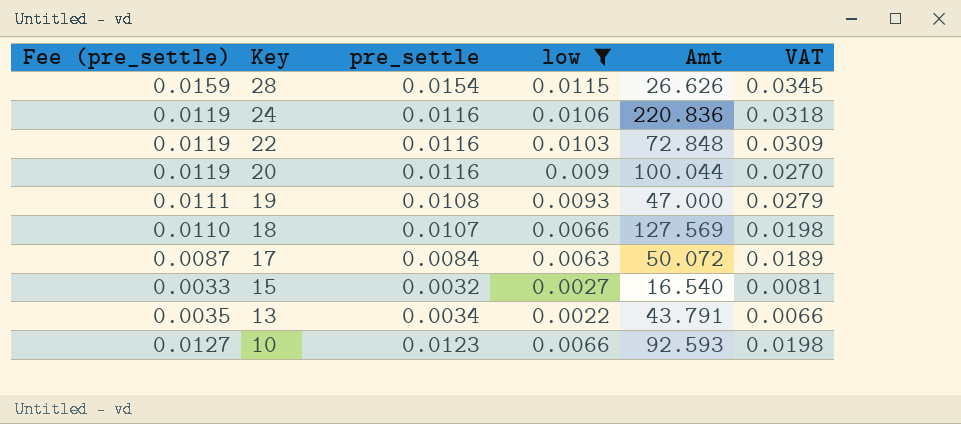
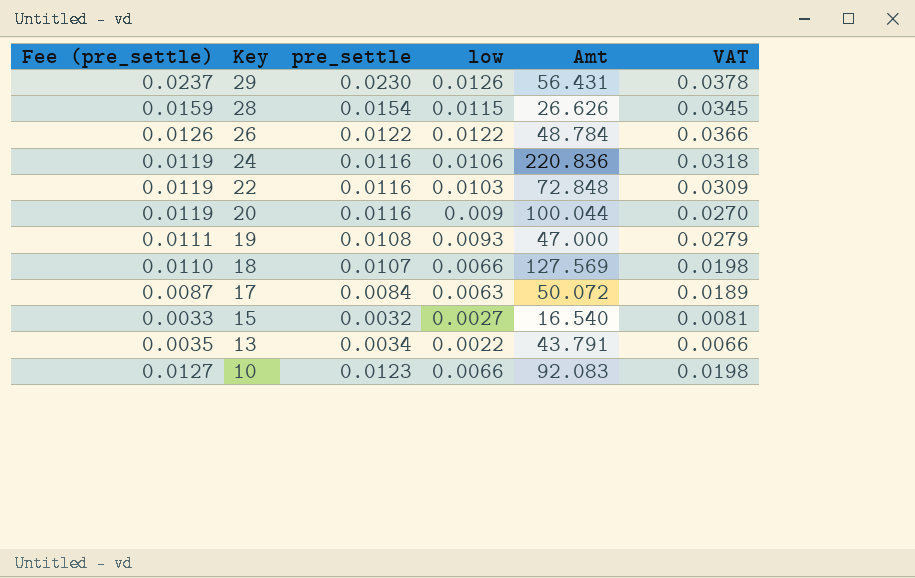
filter: low <= 0.0115 -> none
10 | Amt: 92.593 -> 92.083

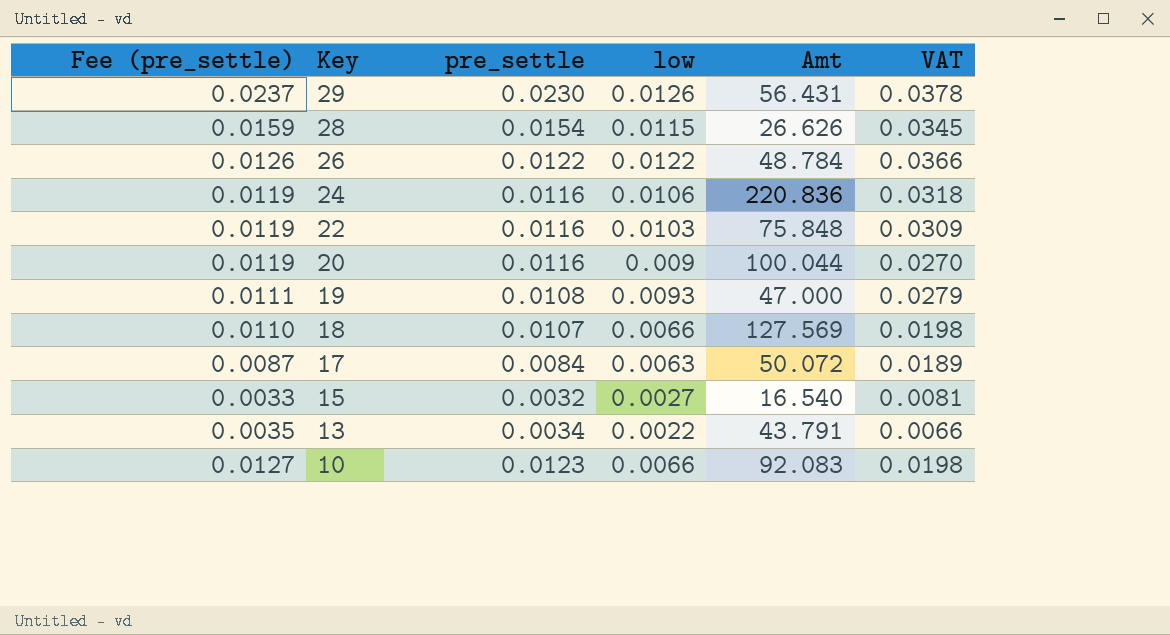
22 | Amt: 72.848 -> 75.848

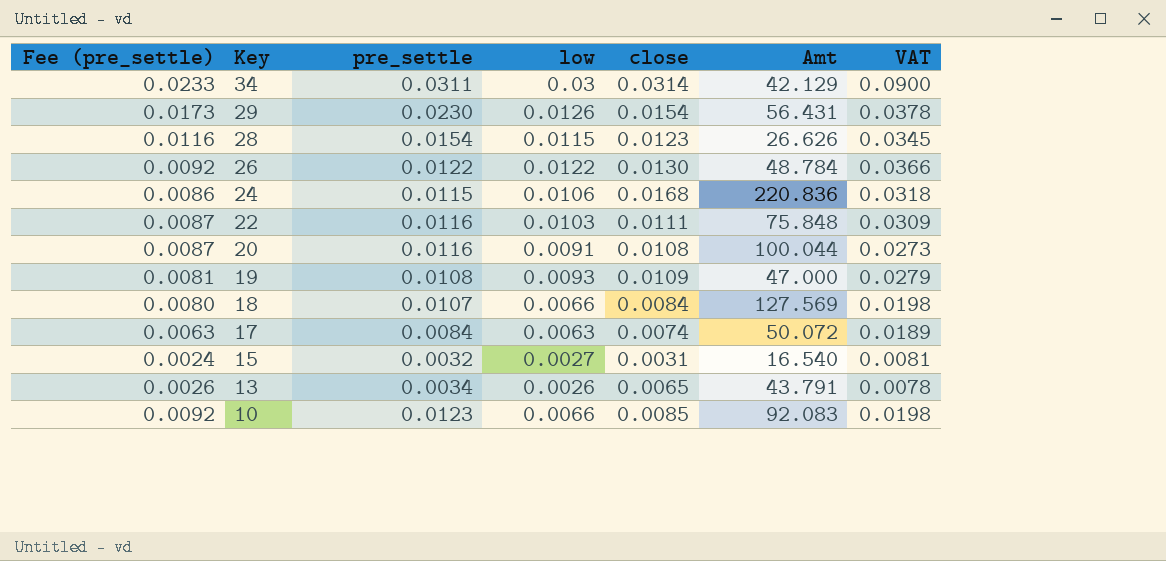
column Fee (pre_settle) | formula: [pre_settle] * 1.03 -> [pre_settle] * 0.75
column close | position: none -> 5
row 34: none -> 0.0233 | 0.0311 | 0.03 | 0.0314 | 42.129 | 0.0900
24 | pre_settle: 0.0116 -> 0.0115
20 | low: 0.009 -> 0.0091
20 | VAT: 0.0270 -> 0.0273
13 | low: 0.0022 -> 0.0026
13 | VAT: 0.0066 -> 0.0078

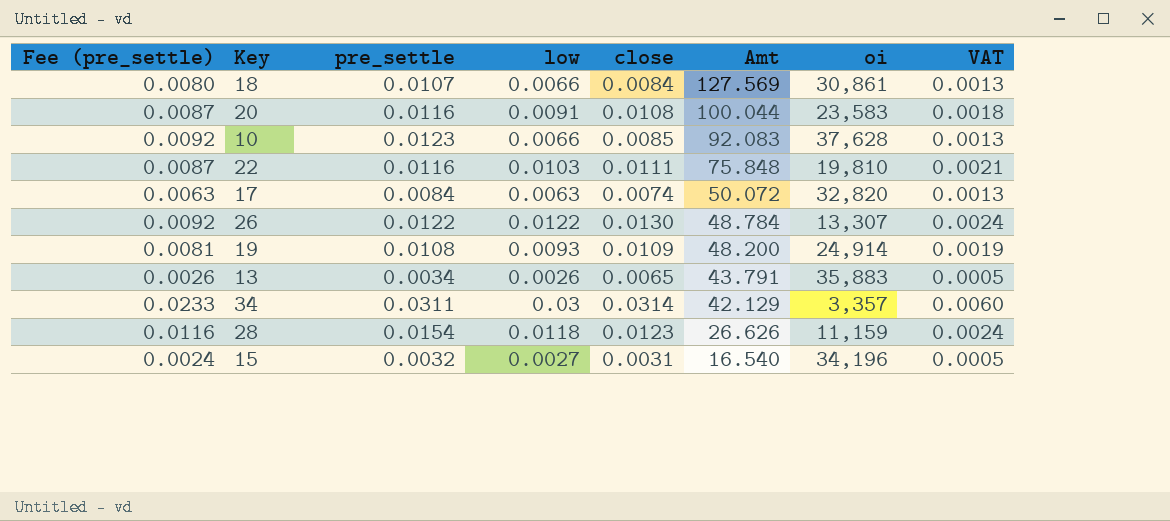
row order: Key descending -> Amt descending
column oi | position: none -> 7
column VAT | formula: [low] * 3 -> [low] * 0.2
row 29: 0.0173 | 0.0230 | 0.0126 | 0.0154 | 56.431 | 0.0378 -> none
row 24: 0.0086 | 0.0115 | 0.0106 | 0.0168 | 220.836 | 0.0318 -> none
19 | Amt: 47.000 -> 48.200
28 | low: 0.0115 -> 0.0118

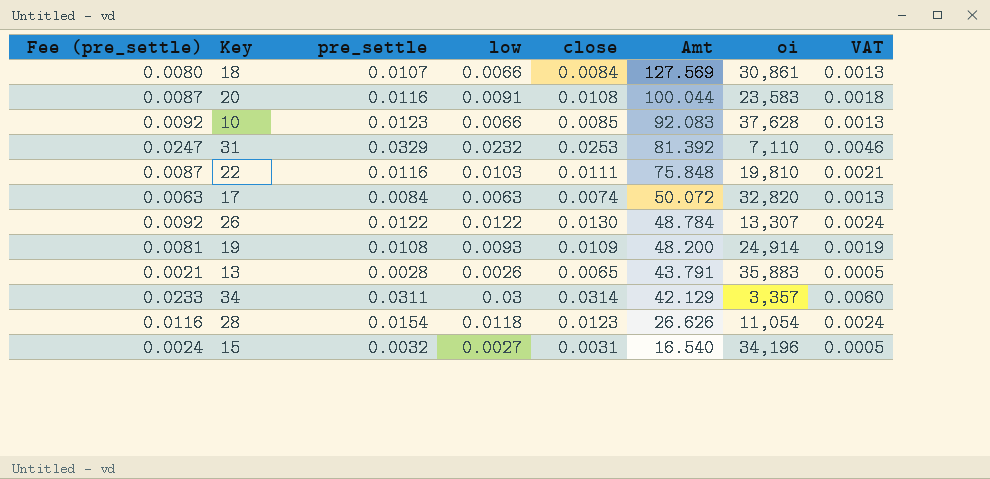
row 31: none -> 0.0247 | 0.0329 | 0.0232 | 0.0253 | 81.392 | 7,110 | 0.0046
13 | Fee (pre_settle): 0.0026 -> 0.0021
13 | pre_settle: 0.0034 -> 0.0028
28 | oi: 11,159 -> 11,054

